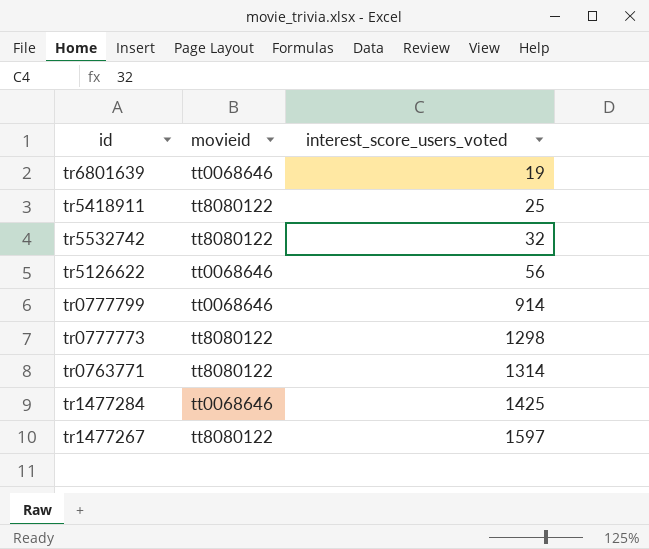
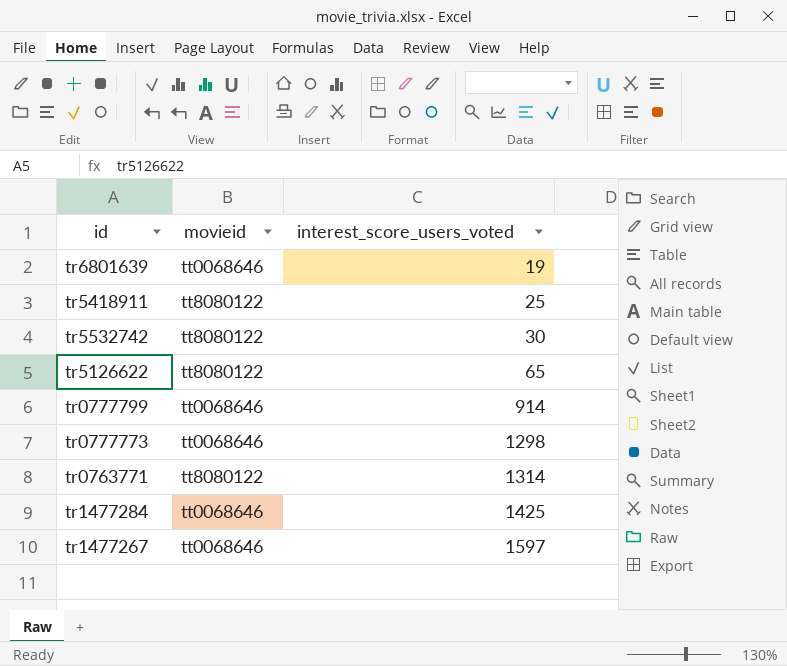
tr5532742 | interest_score_users_voted: 32 -> 30
tr5126622 | movieid: tt0068646 -> tt8080122
tr5126622 | interest_score_users_voted: 56 -> 65
tr0777773 | movieid: tt8080122 -> tt0068646
tr1477267 | movieid: tt8080122 -> tt0068646

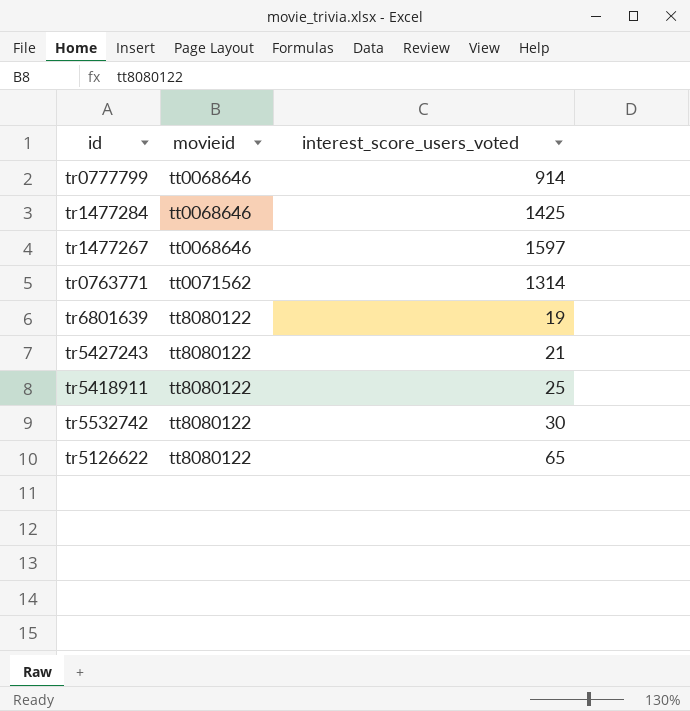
row order: interest_score_users_voted ascending -> movieid ascending
row tr0777773: tt0068646 | 1298 -> none
tr0763771 | movieid: tt8080122 -> tt0071562
tr6801639 | movieid: tt0068646 -> tt8080122
row tr5427243: none -> tt8080122 | 21

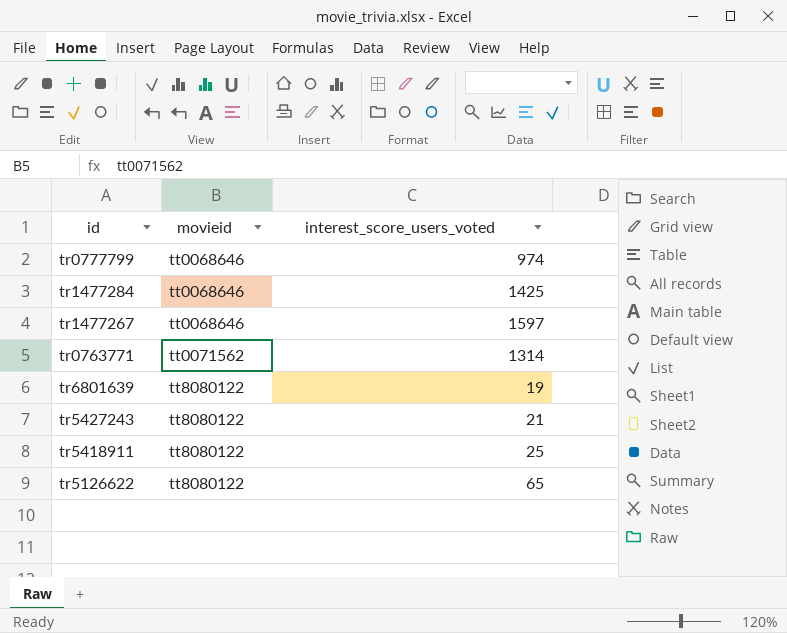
row tr5532742: tt8080122 | 30 -> none
tr0777799 | interest_score_users_voted: 914 -> 974

